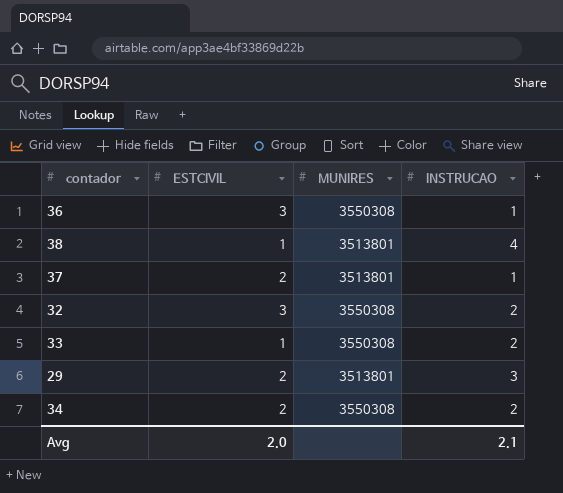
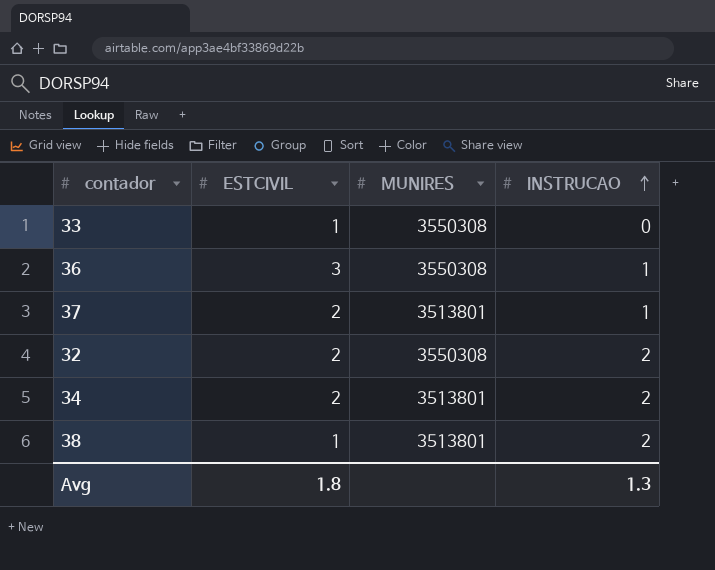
row order: none -> INSTRUCAO ascending
row 29: 2 | 3513801 | 3 -> none
33 | INSTRUCAO: 2 -> 0
32 | ESTCIVIL: 3 -> 2
34 | MUNIRES: 3550308 -> 3513801
38 | INSTRUCAO: 4 -> 2
Avg | ESTCIVIL: 2.0 -> 1.8
Avg | INSTRUCAO: 2.1 -> 1.3

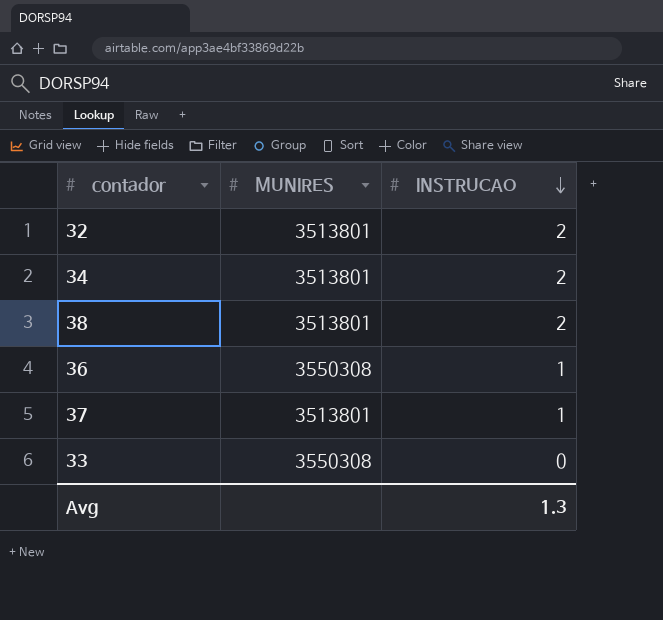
row order: INSTRUCAO ascending -> INSTRUCAO descending
column ESTCIVIL | position: 2 -> none
32 | MUNIRES: 3550308 -> 3513801

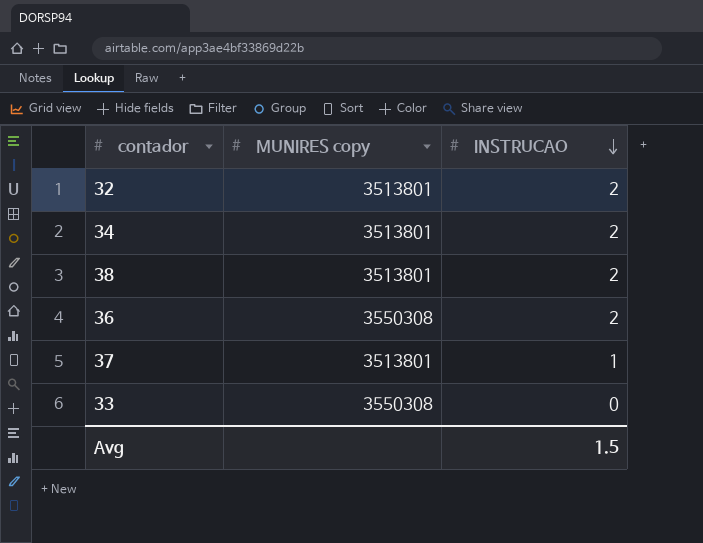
column name: MUNIRES -> MUNIRES copy
36 | INSTRUCAO: 1 -> 2
Avg | INSTRUCAO: 1.3 -> 1.5

